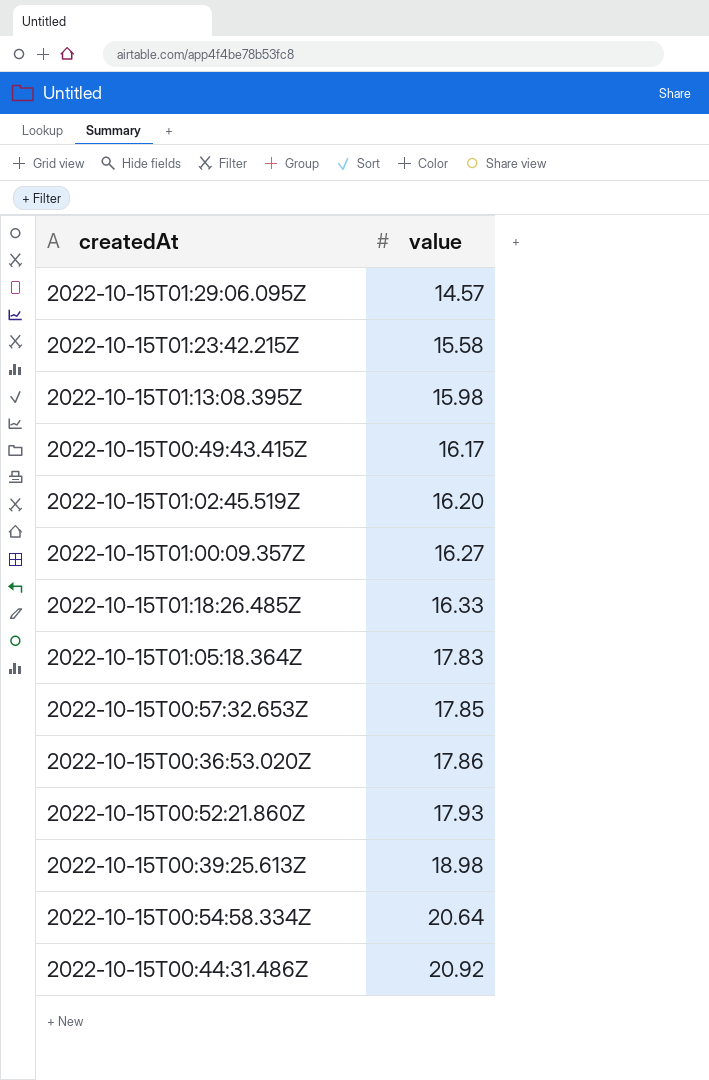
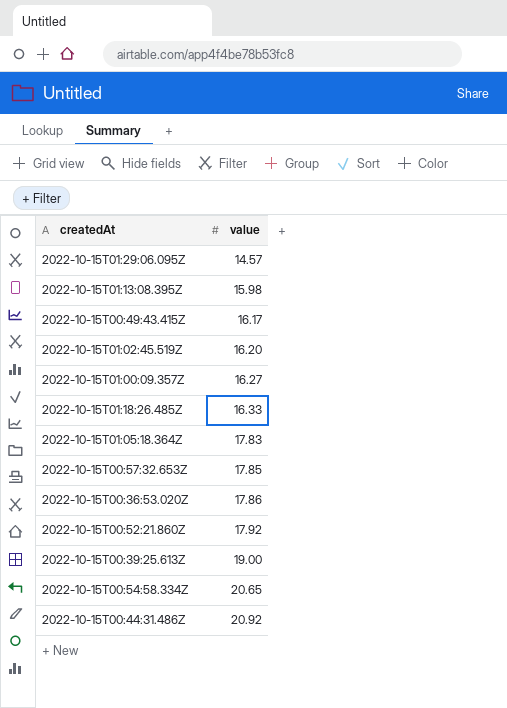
row 2022-10-15T01:23:42.215Z: 15.58 -> none
2022-10-15T00:52:21.860Z | value: 17.93 -> 17.92
2022-10-15T00:39:25.613Z | value: 18.98 -> 19.00
2022-10-15T00:54:58.334Z | value: 20.64 -> 20.65

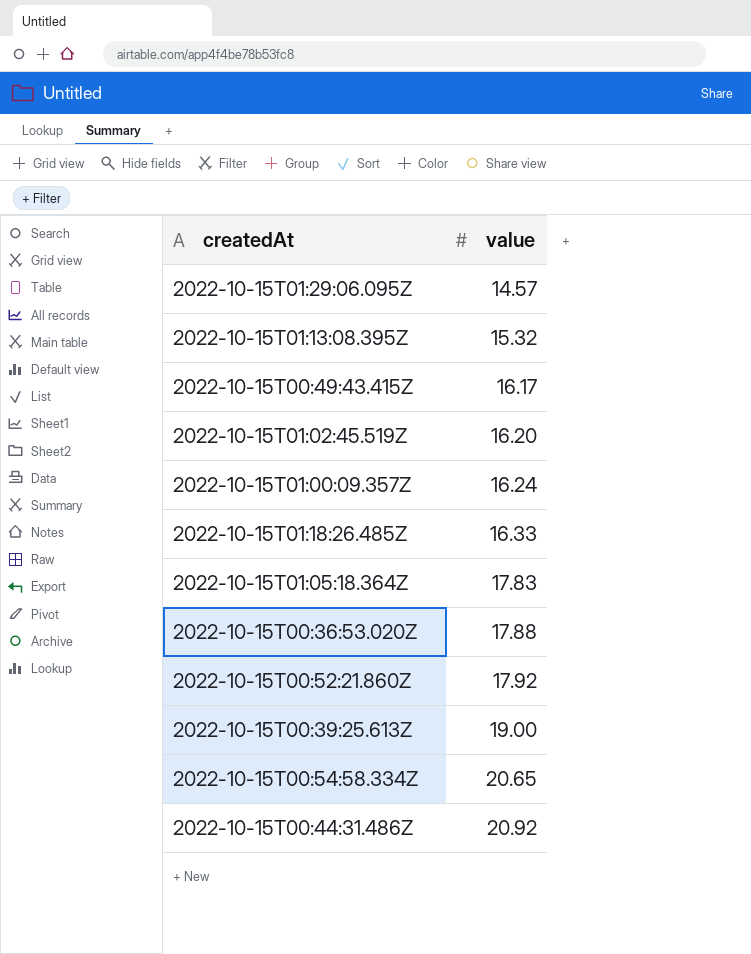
row 2022-10-15T00:57:32.653Z: 17.85 -> none
2022-10-15T01:13:08.395Z | value: 15.98 -> 15.32
2022-10-15T01:00:09.357Z | value: 16.27 -> 16.24
2022-10-15T00:36:53.020Z | value: 17.86 -> 17.88

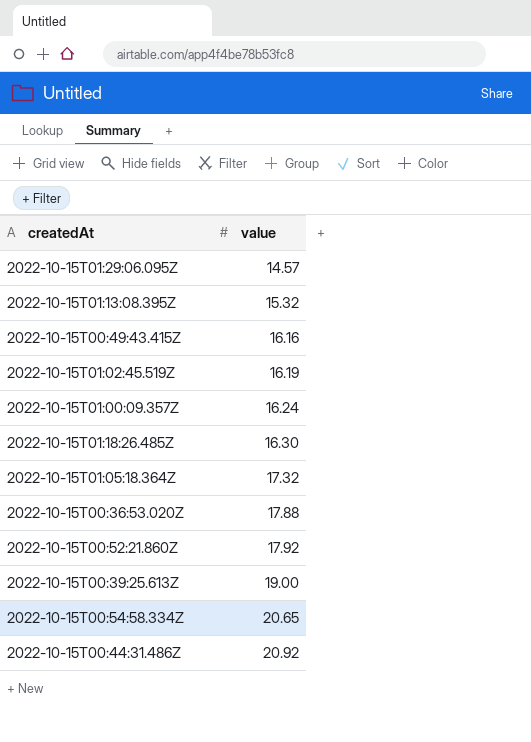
2022-10-15T00:49:43.415Z | value: 16.17 -> 16.16
2022-10-15T01:02:45.519Z | value: 16.20 -> 16.19
2022-10-15T01:18:26.485Z | value: 16.33 -> 16.30
2022-10-15T01:05:18.364Z | value: 17.83 -> 17.32

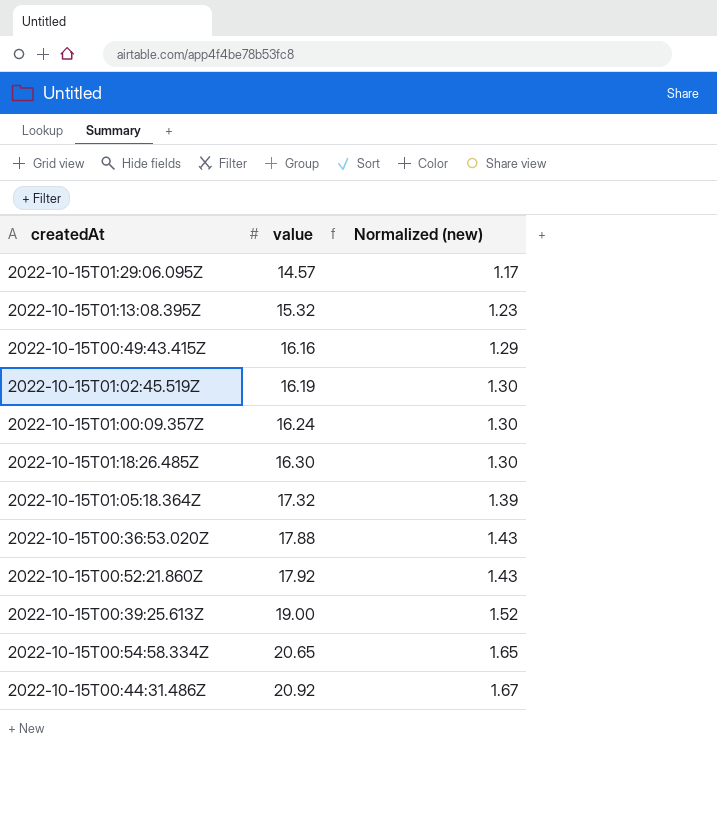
column Normalized (new) | formula: none -> [value] * 0.08

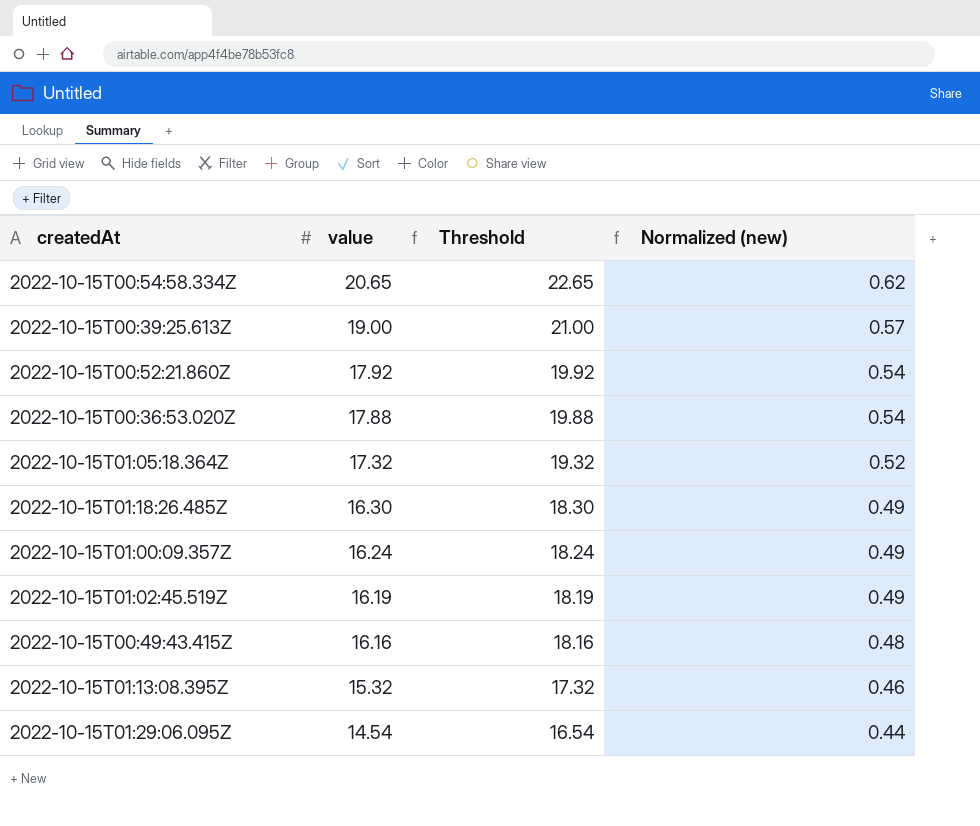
row order: value ascending -> value descending
column Threshold | formula: none -> [value] + 2
column Normalized (new) | formula: [value] * 0.08 -> [value] * 0.03
row 2022-10-15T00:44:31.486Z: 20.92 | 1.67 -> none
2022-10-15T01:29:06.095Z | value: 14.57 -> 14.54

